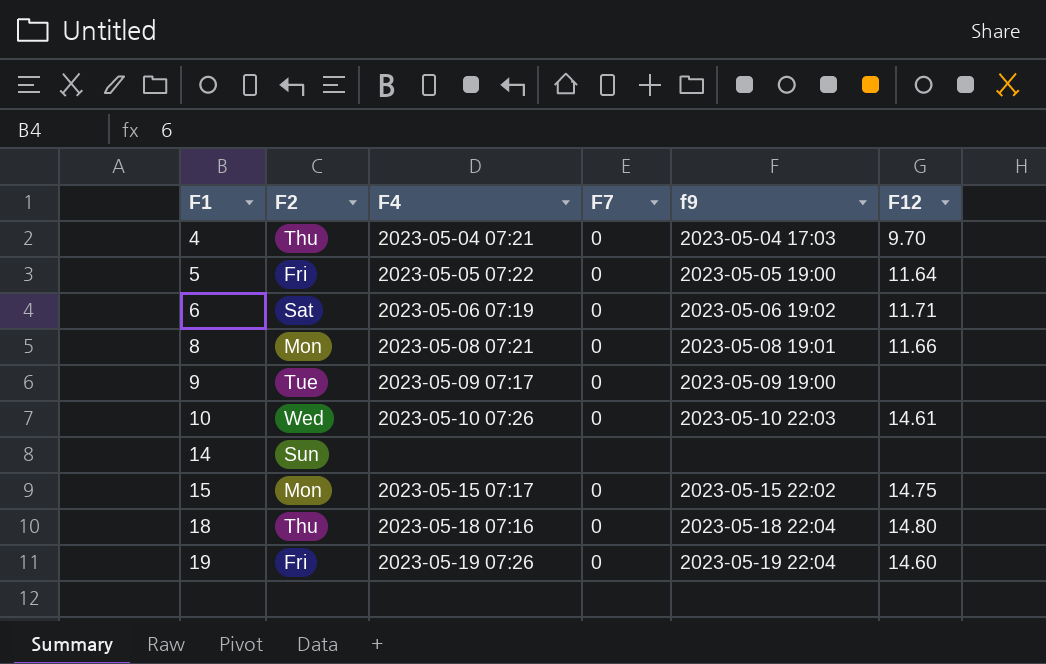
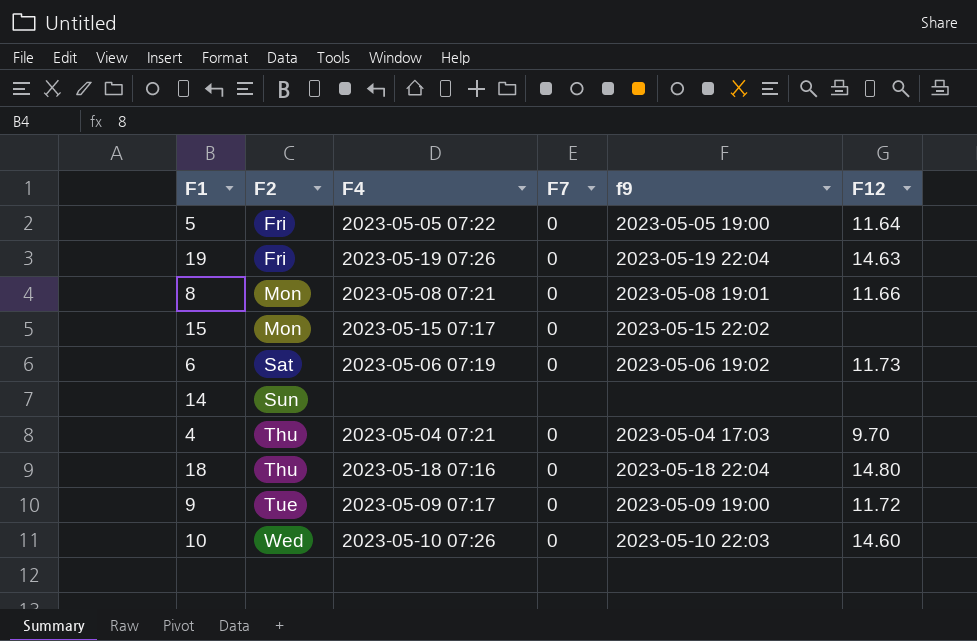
row order: F1 ascending -> F2 ascending
19 | F12: 14.60 -> 14.63
15 | F12: 14.75 -> none
6 | F12: 11.71 -> 11.73
9 | F12: none -> 11.72
10 | F12: 14.61 -> 14.60

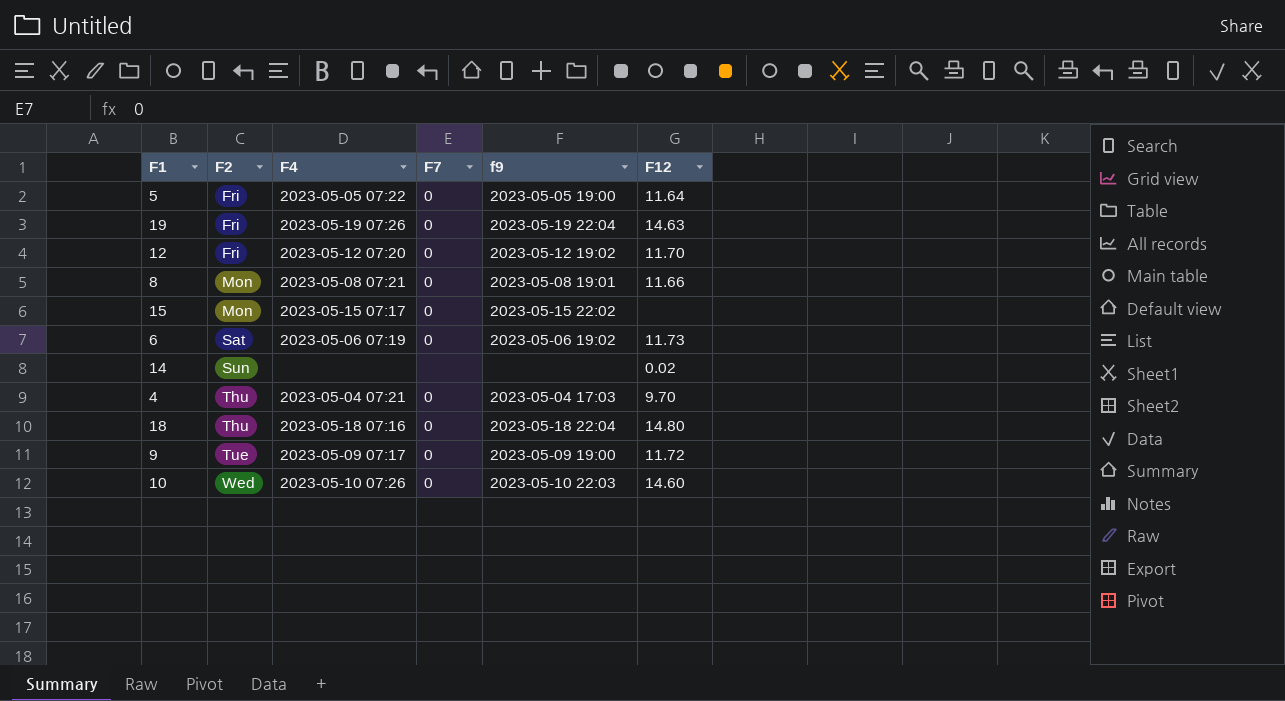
row 12: none -> Fri | 2023-05-12 07:20 | 0 | 2023-05-12 19:02 | 11.70
14 | F12: none -> 0.02

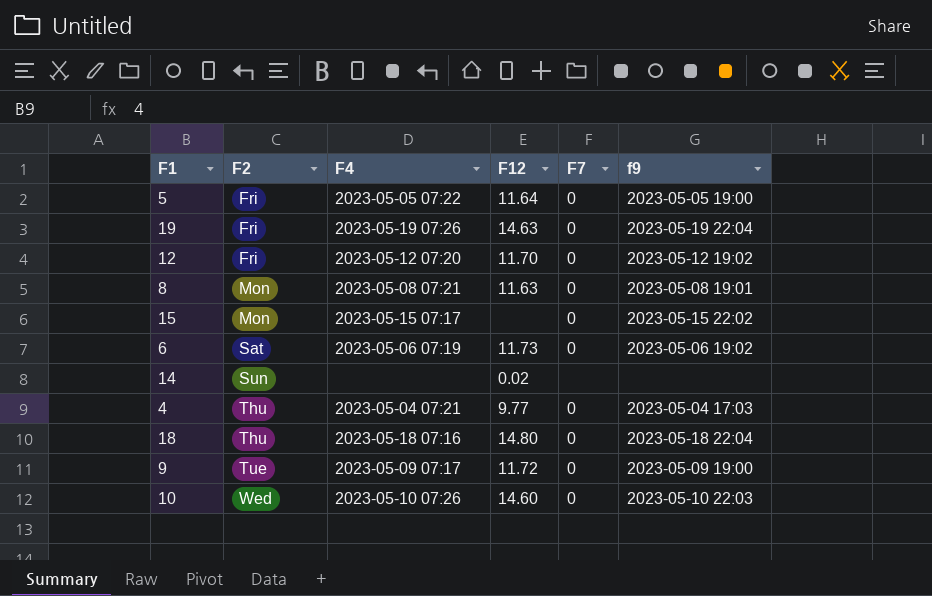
column F12 | position: 6 -> 4
8 | F12: 11.66 -> 11.63
4 | F12: 9.70 -> 9.77

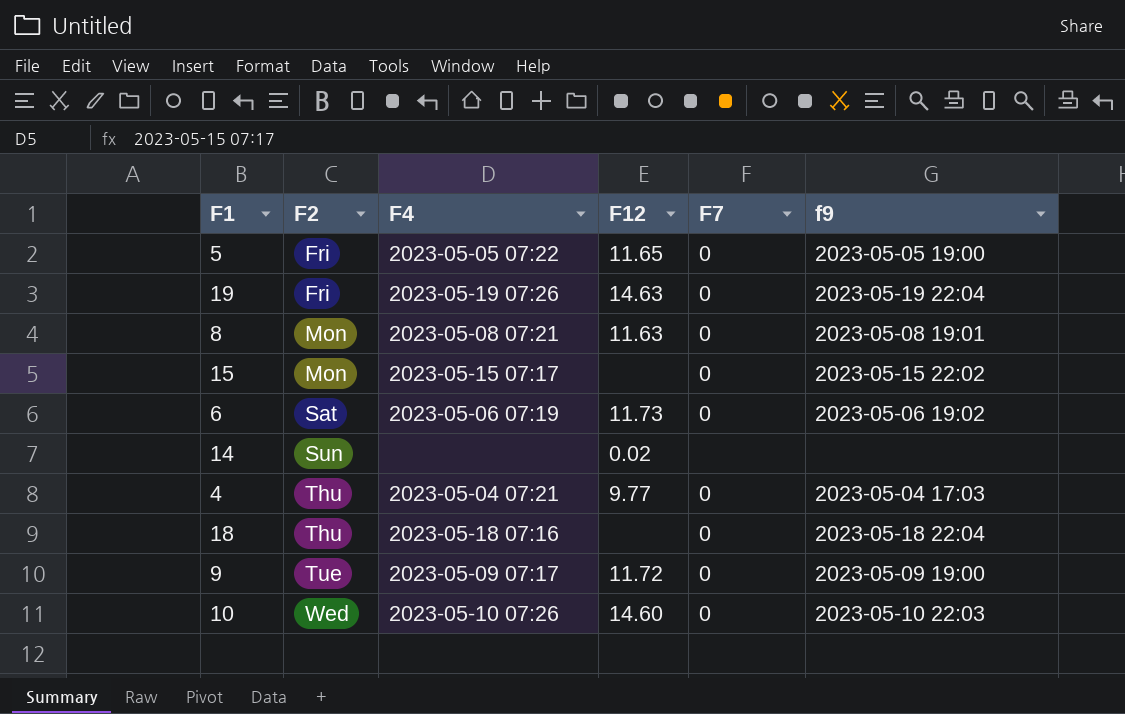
row 12: Fri | 2023-05-12 07:20 | 11.70 | 0 | 2023-05-12 19:02 -> none
5 | F12: 11.64 -> 11.65
18 | F12: 14.80 -> none

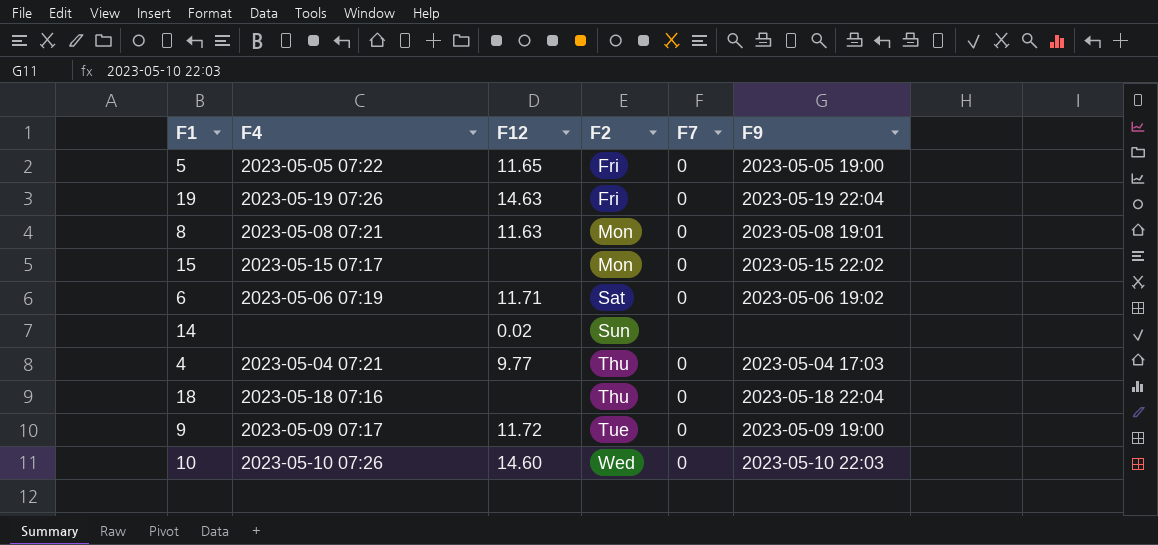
column F2 | position: 2 -> 4
column name: f9 -> F9
6 | F12: 11.73 -> 11.71

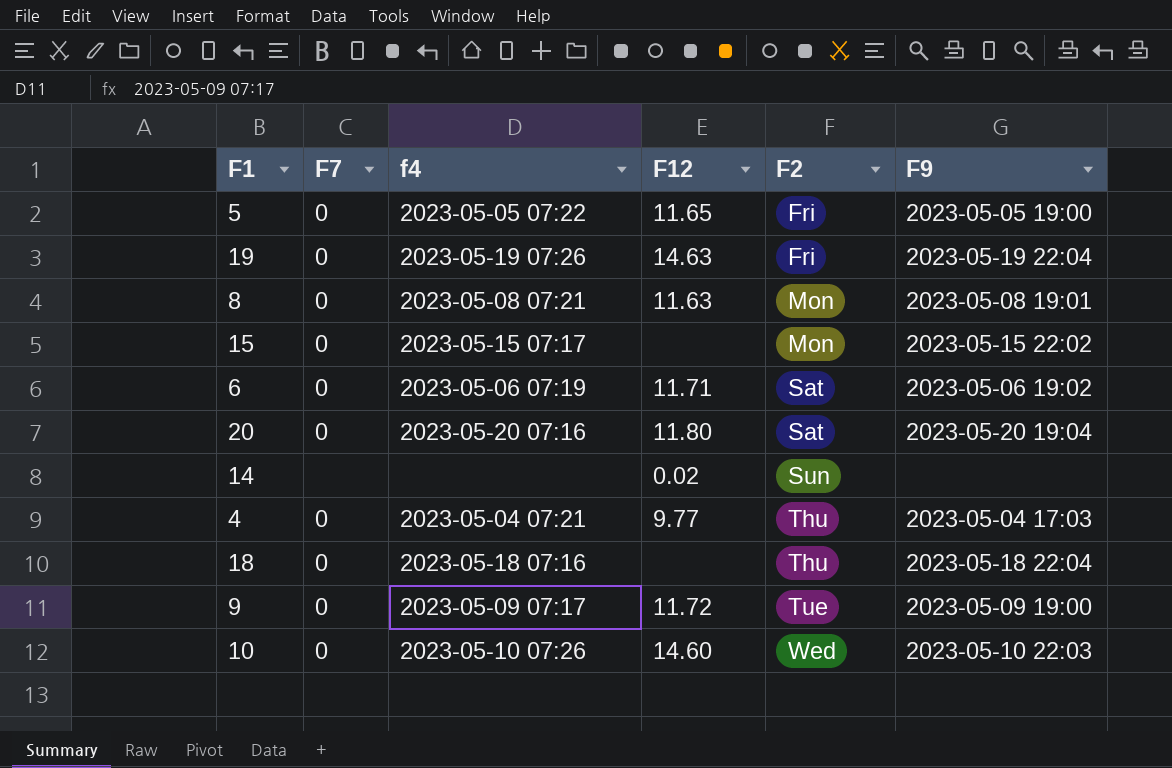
column F7 | position: 5 -> 2
column name: F4 -> f4
row 20: none -> 0 | 2023-05-20 07:16 | 11.80 | Sat | 2023-05-20 19:04

